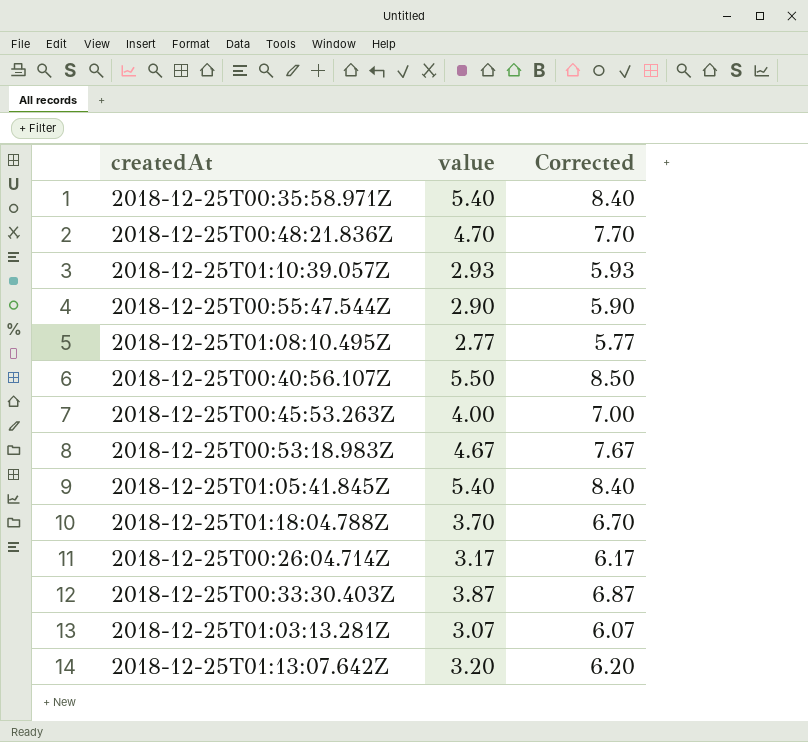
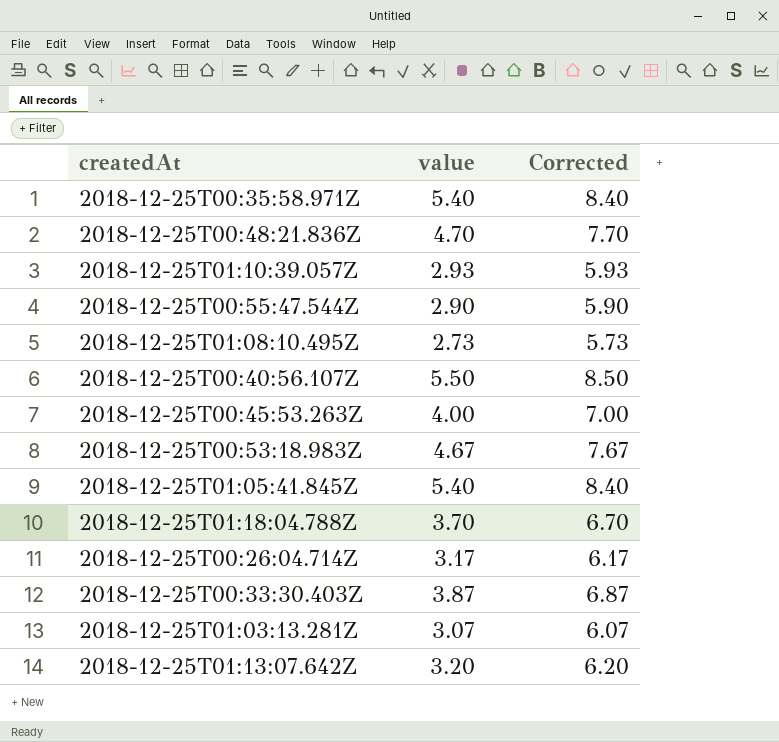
2018-12-25T01:08:10.495Z | value: 2.77 -> 2.73
2018-12-25T01:08:10.495Z | Corrected: 5.77 -> 5.73

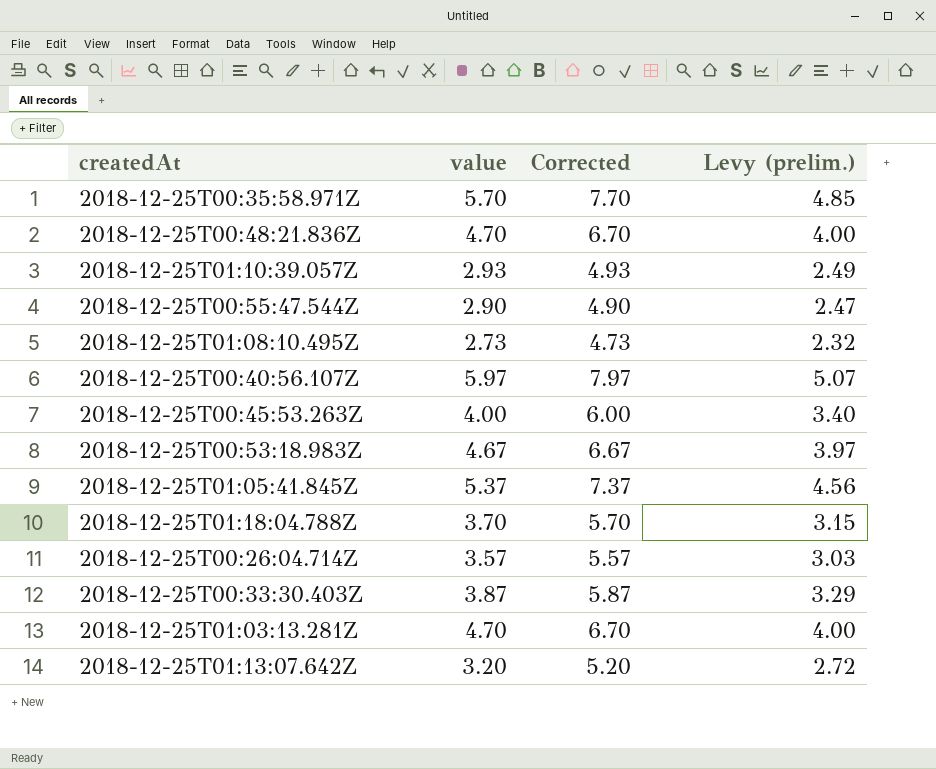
column Corrected | formula: [value] + 3 -> [value] + 2
column Levy (prelim.) | formula: none -> [value] * 0.85
2018-12-25T00:35:58.971Z | value: 5.40 -> 5.70
2018-12-25T00:40:56.107Z | value: 5.50 -> 5.97
2018-12-25T01:05:41.845Z | value: 5.40 -> 5.37
2018-12-25T00:26:04.714Z | value: 3.17 -> 3.57
2018-12-25T01:03:13.281Z | value: 3.07 -> 4.70

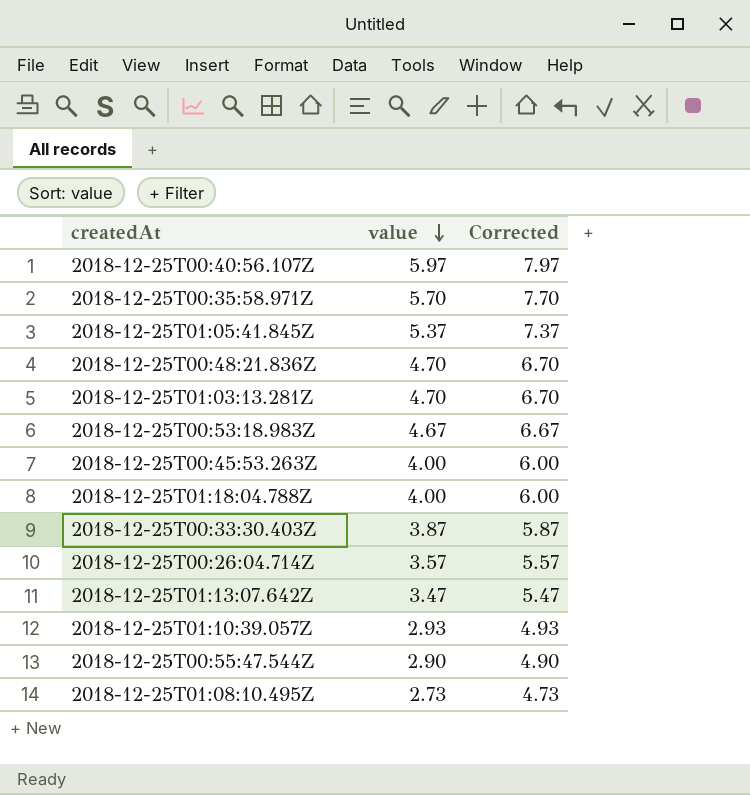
row order: none -> value descending
column Levy (prelim.) | formula: [value] * 0.85 -> none
2018-12-25T01:18:04.788Z | value: 3.70 -> 4.00
2018-12-25T01:18:04.788Z | Corrected: 5.70 -> 6.00
2018-12-25T01:13:07.642Z | value: 3.20 -> 3.47
2018-12-25T01:13:07.642Z | Corrected: 5.20 -> 5.47

